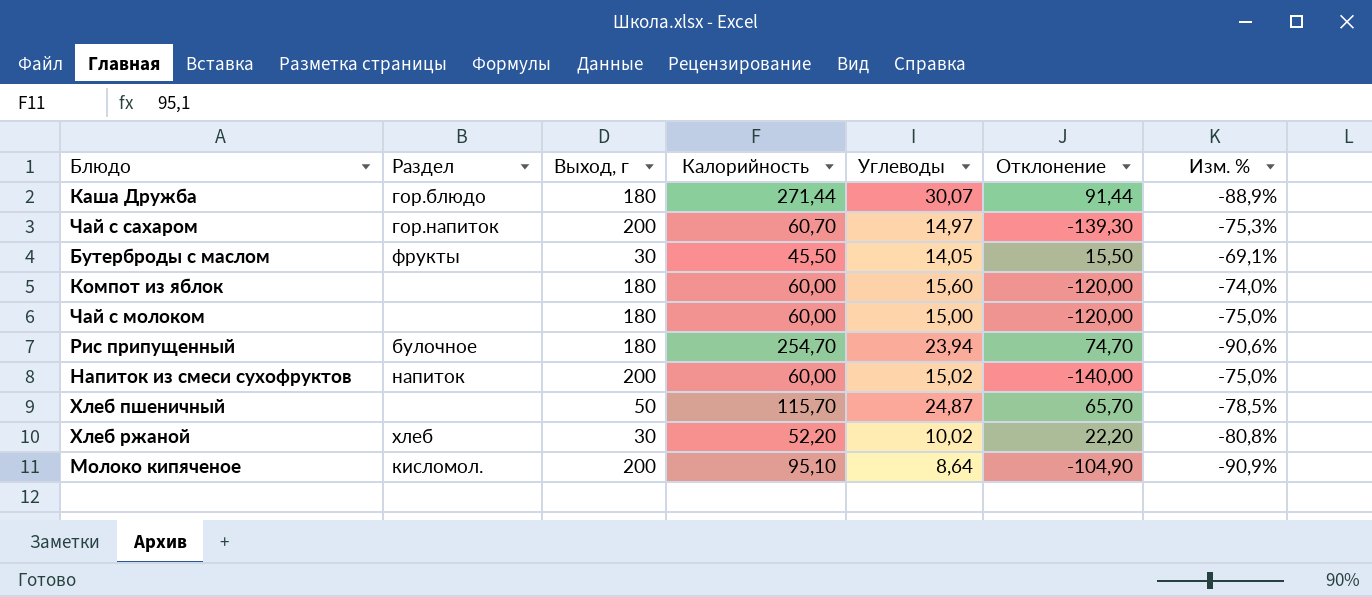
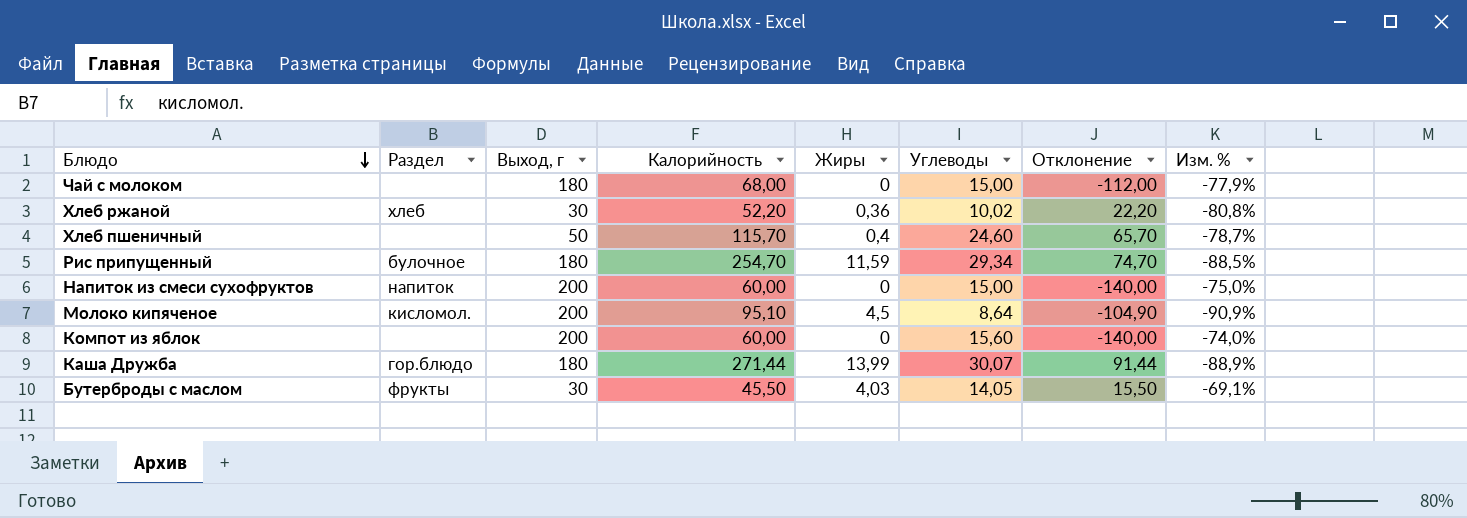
row order: none -> Блюдо descending
column Жиры | position: none -> 5
row Чай с сахаром: гор.напиток | 200 | 60,70 | 14,97 | -139,30 | -75,3% -> none
Чай с молоком | Калорийность: 60,00 -> 68,00
Чай с молоком | Отклонение: -120,00 -> -112,00
Чай с молоком | Изм. %: -75,0% -> -77,9%
Хлеб пшеничный | Углеводы: 24,87 -> 24,60
Хлеб пшеничный | Изм. %: -78,5% -> -78,7%
Рис припущенный | Углеводы: 23,94 -> 29,34
Рис припущенный | Изм. %: -90,6% -> -88,5%
Напиток из смеси сухофруктов | Углеводы: 15,02 -> 15,00
Компот из яблок | Выход, г: 180 -> 200
Компот из яблок | Отклонение: -120,00 -> -140,00

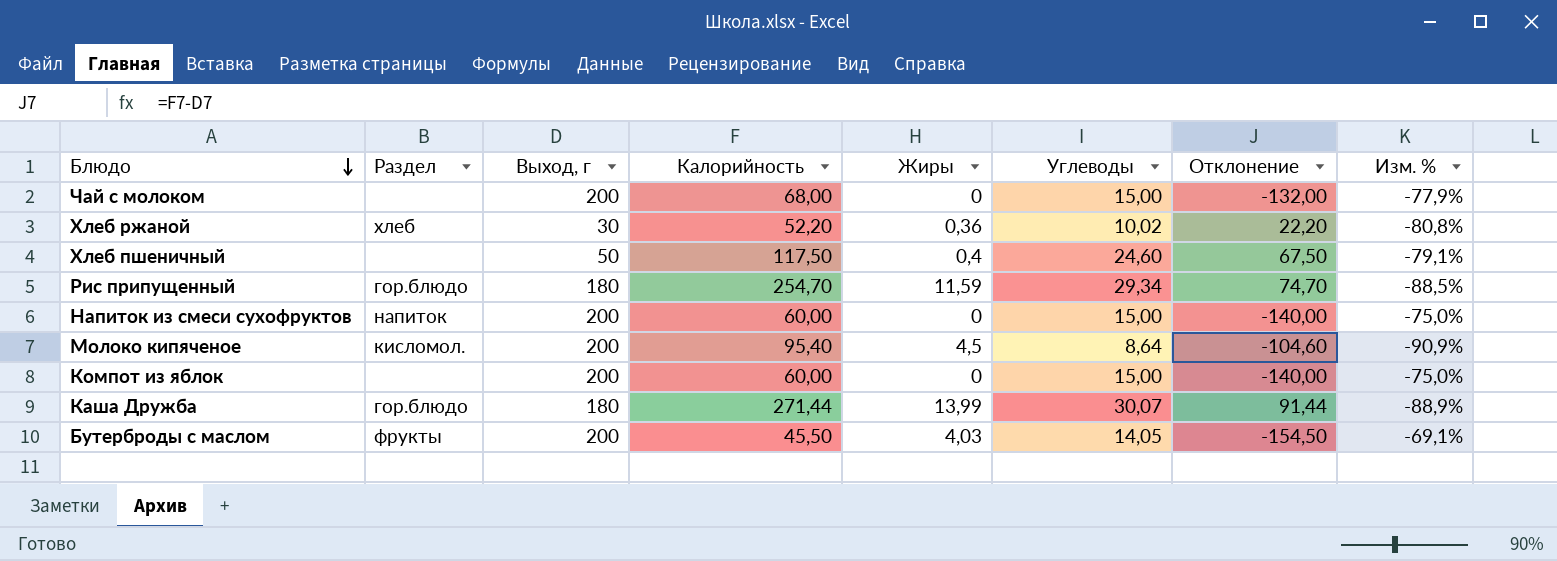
Чай с молоком | Выход, г: 180 -> 200
Чай с молоком | Отклонение: -112,00 -> -132,00
Хлеб пшеничный | Калорийность: 115,70 -> 117,50
Хлеб пшеничный | Отклонение: 65,70 -> 67,50
Хлеб пшеничный | Изм. %: -78,7% -> -79,1%
Рис припущенный | Раздел: булочное -> гор.блюдо
Молоко кипяченое | Калорийность: 95,10 -> 95,40
Молоко кипяченое | Отклонение: -104,90 -> -104,60
Компот из яблок | Углеводы: 15,60 -> 15,00
Компот из яблок | Изм. %: -74,0% -> -75,0%
Бутерброды с маслом | Выход, г: 30 -> 200
Бутерброды с маслом | Отклонение: 15,50 -> -154,50

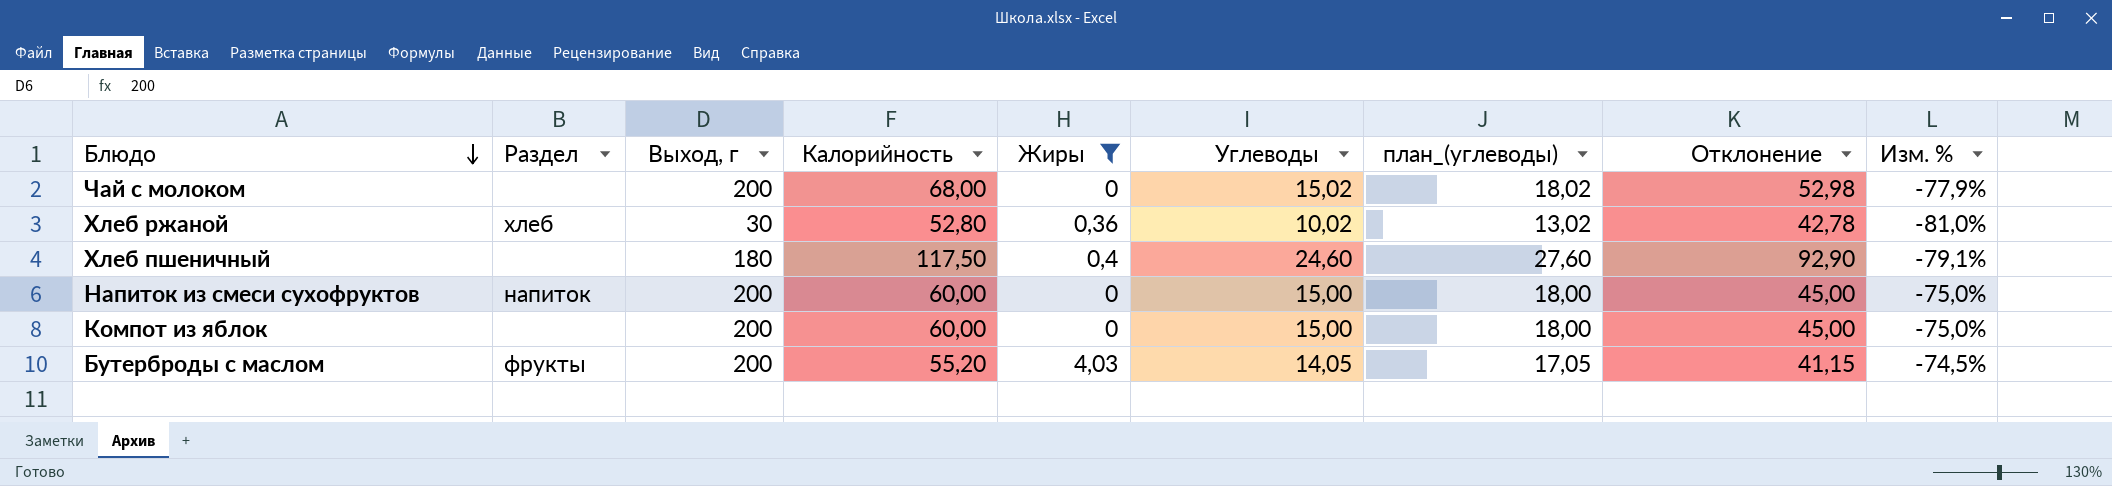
filter: none -> Жиры <= 4,03
column план_(углеводы) | formula: none -> [Углеводы] + 3
column Отклонение | formula: [Калорийность] - [Выход, г] -> [Калорийность] - [Углеводы]
Чай с молоком | Углеводы: 15,00 -> 15,02
Хлеб ржаной | Калорийность: 52,20 -> 52,80
Хлеб ржаной | Изм. %: -80,8% -> -81,0%
Хлеб пшеничный | Выход, г: 50 -> 180
Бутерброды с маслом | Калорийность: 45,50 -> 55,20
Бутерброды с маслом | Изм. %: -69,1% -> -74,5%

